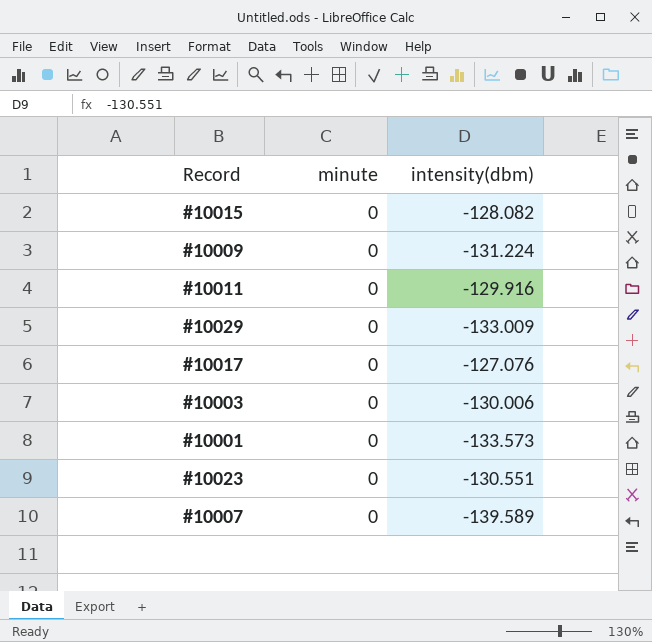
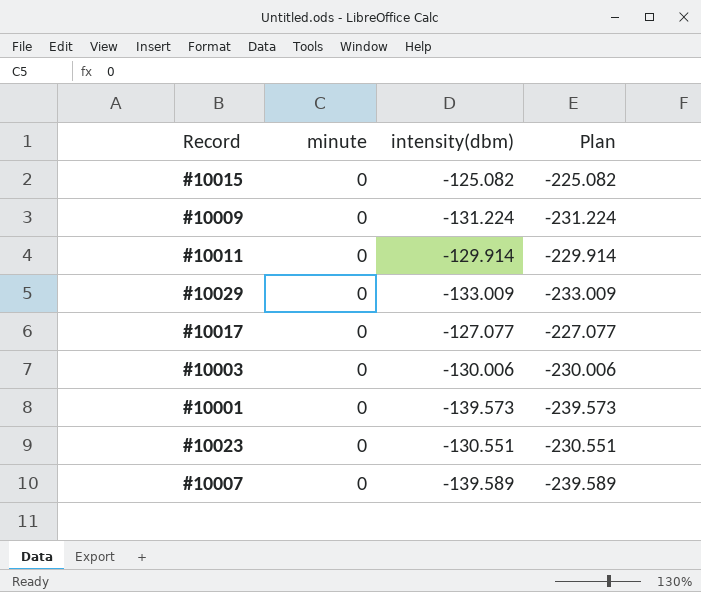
column Plan | formula: none -> [intensity(dbm)] - 100
#10015 | intensity(dbm): -128.082 -> -125.082
#10011 | intensity(dbm): -129.916 -> -129.914
#10017 | intensity(dbm): -127.076 -> -127.077
#10001 | intensity(dbm): -133.573 -> -139.573

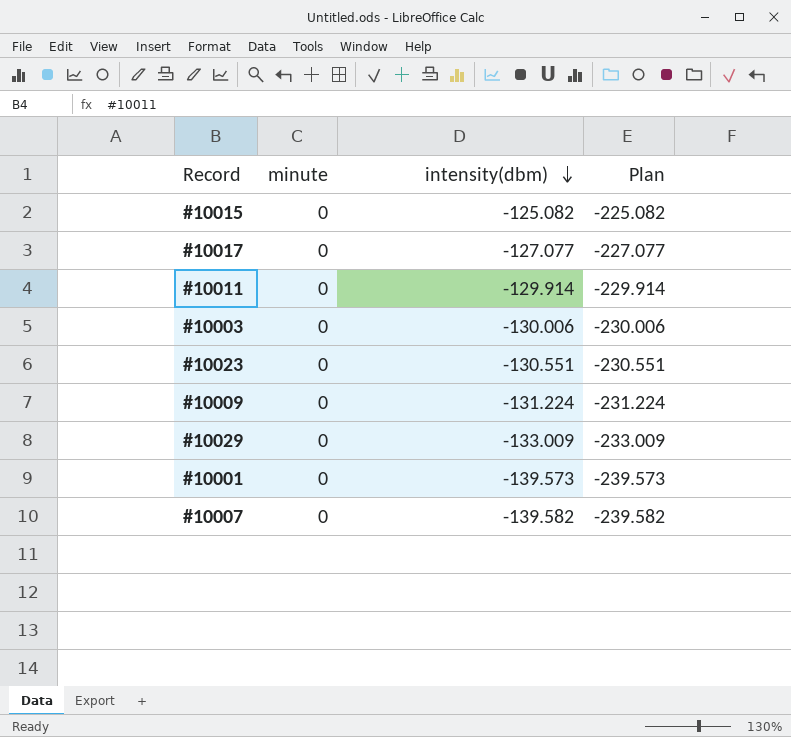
row order: none -> intensity(dbm) descending
#10007 | intensity(dbm): -139.589 -> -139.582
#10007 | Plan: -239.589 -> -239.582

